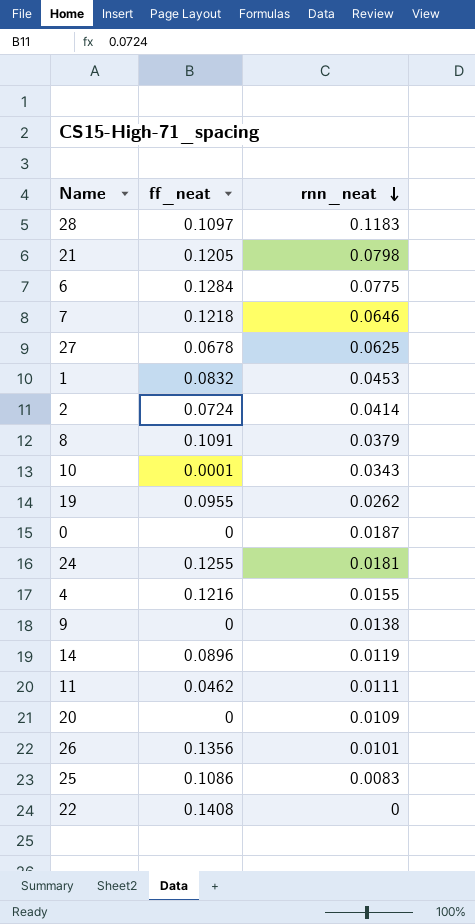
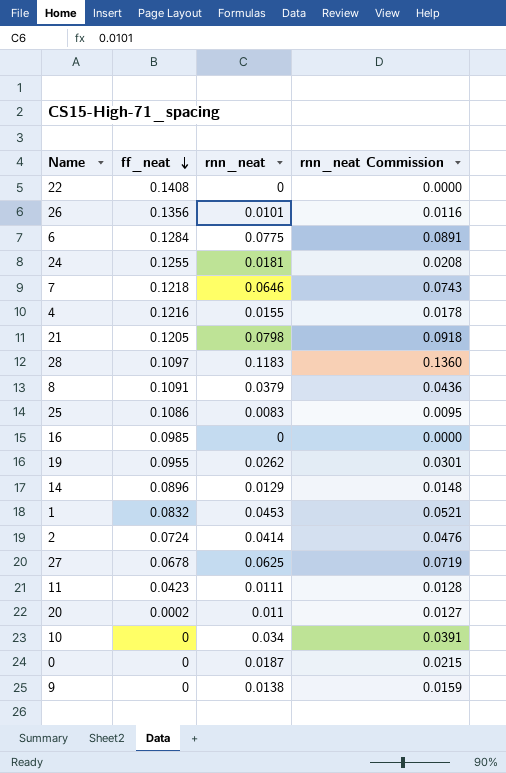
row order: rnn_neat descending -> ff_neat descending
column rnn_neat Commission | formula: none -> [rnn_neat] * 1.15
row 16: none -> 0.0985 | 0 | 0.0000
14 | rnn_neat: 0.0119 -> 0.0129
11 | ff_neat: 0.0462 -> 0.0423
20 | ff_neat: 0 -> 0.0002
20 | rnn_neat: 0.0109 -> 0.011
10 | ff_neat: 0.0001 -> 0
10 | rnn_neat: 0.0343 -> 0.034

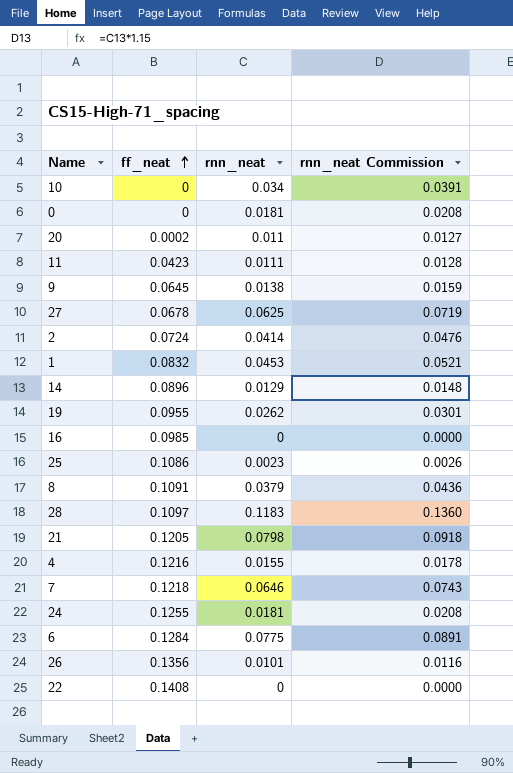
row order: ff_neat descending -> ff_neat ascending
0 | rnn_neat: 0.0187 -> 0.0181
0 | rnn_neat Commission: 0.0215 -> 0.0208
9 | ff_neat: 0 -> 0.0645
25 | rnn_neat: 0.0083 -> 0.0023
25 | rnn_neat Commission: 0.0095 -> 0.0026

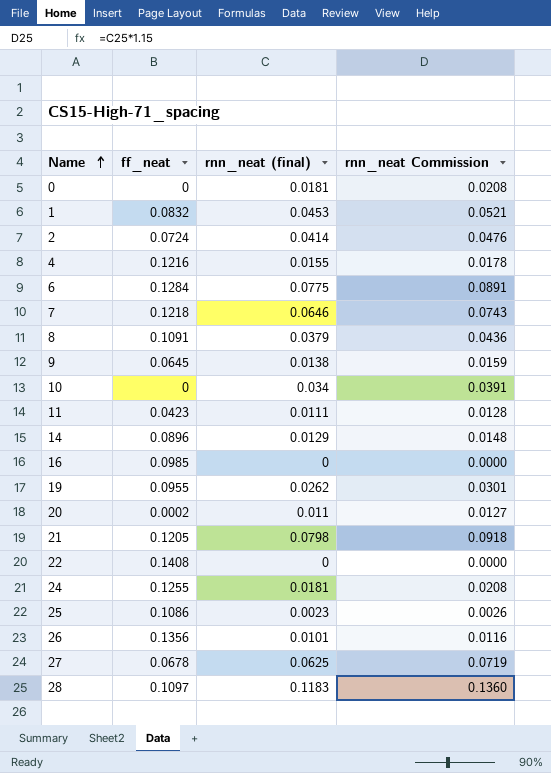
row order: ff_neat ascending -> Name ascending
column name: rnn_neat -> rnn_neat (final)

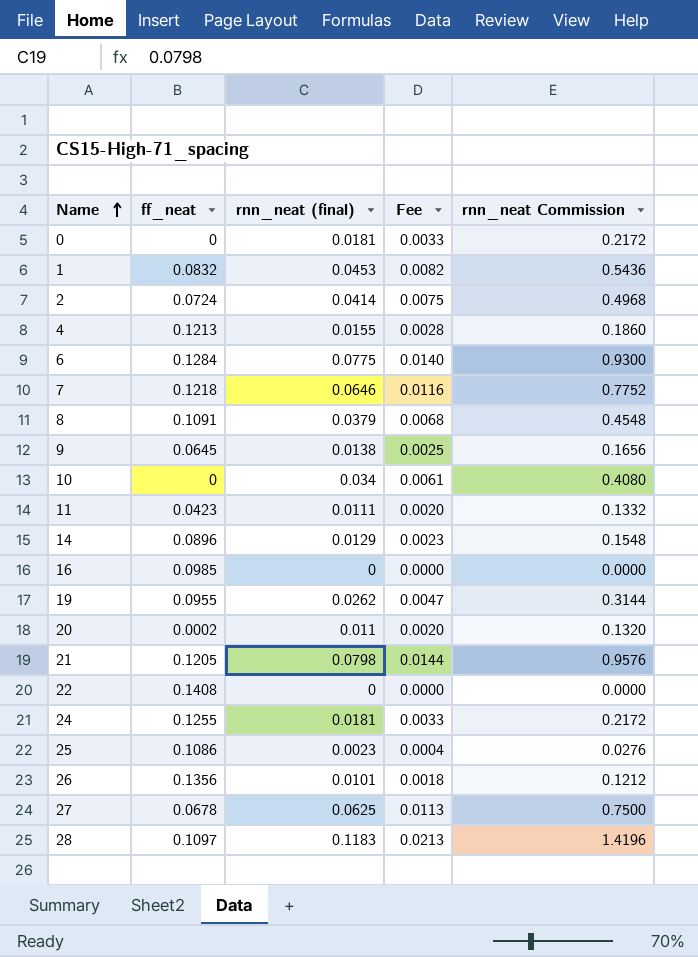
column Fee | formula: none -> [rnn_neat (final)] * 0.18
column rnn_neat Commission | formula: [rnn_neat (final)] * 1.15 -> [rnn_neat (final)] * 12
4 | ff_neat: 0.1216 -> 0.1213

